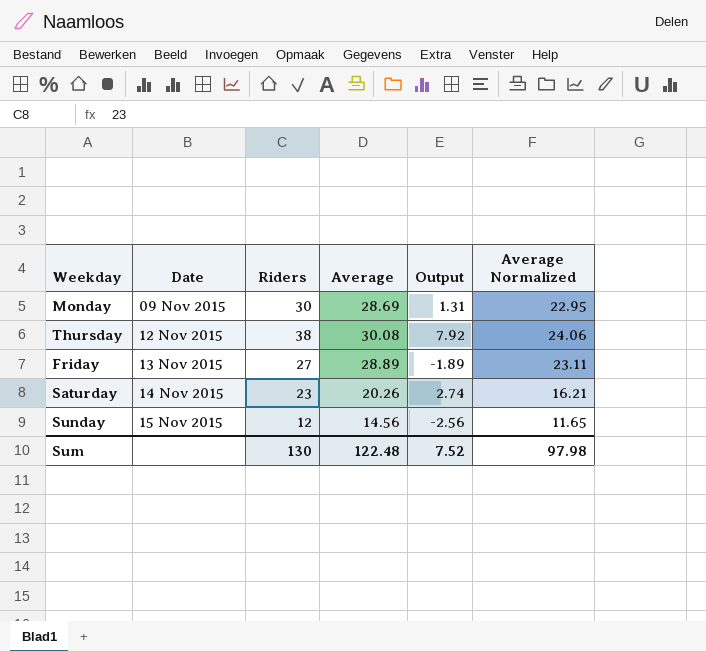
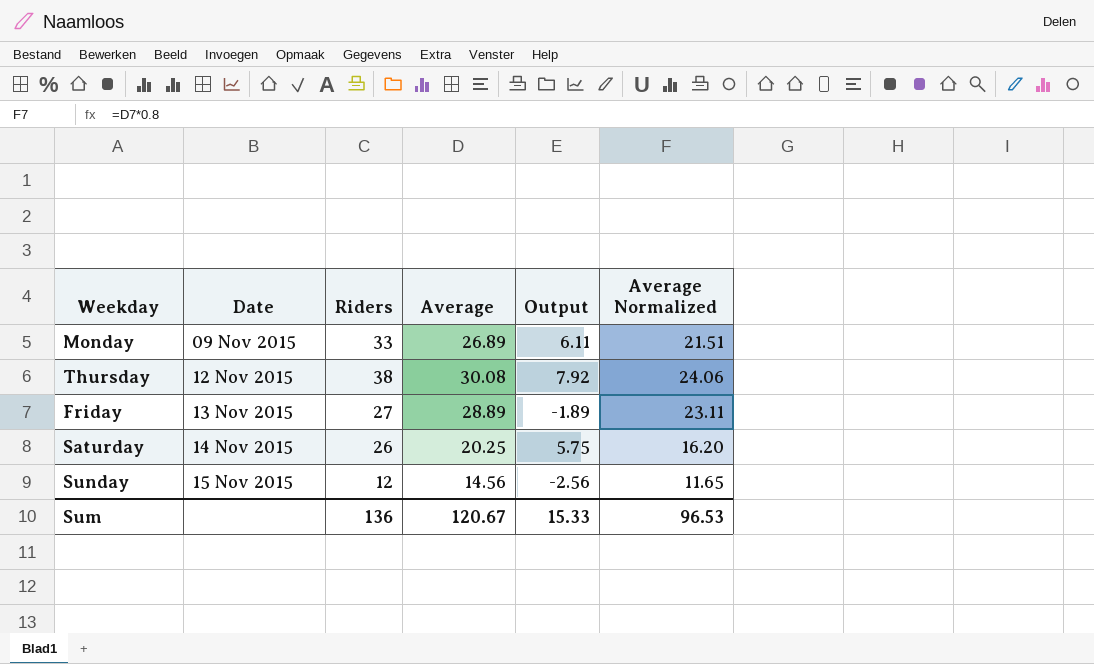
Monday | Riders: 30 -> 33
Monday | Average: 28.69 -> 26.89
Monday | Output: 1.31 -> 6.11
Monday | Average Normalized: 22.95 -> 21.51
Saturday | Riders: 23 -> 26
Saturday | Average: 20.26 -> 20.25
Saturday | Output: 2.74 -> 5.75
Saturday | Average Normalized: 16.21 -> 16.20
Sum | Riders: 130 -> 136
Sum | Average: 122.48 -> 120.67
Sum | Output: 7.52 -> 15.33
Sum | Average Normalized: 97.98 -> 96.53

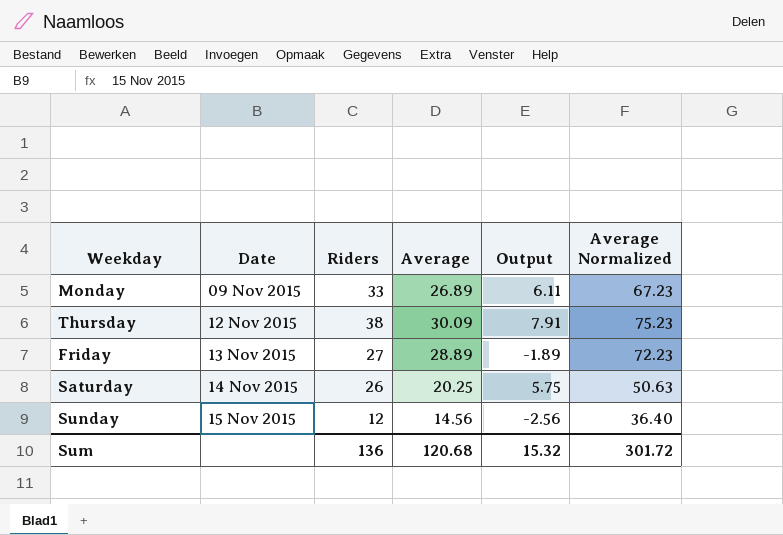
column Average Normalized | formula: [Average] * 0.8 -> [Average] * 2.5
Thursday | Average: 30.08 -> 30.09
Thursday | Output: 7.92 -> 7.91
Sum | Average: 120.67 -> 120.68
Sum | Output: 15.33 -> 15.32
Sum | Average Normalized: 96.53 -> 301.72

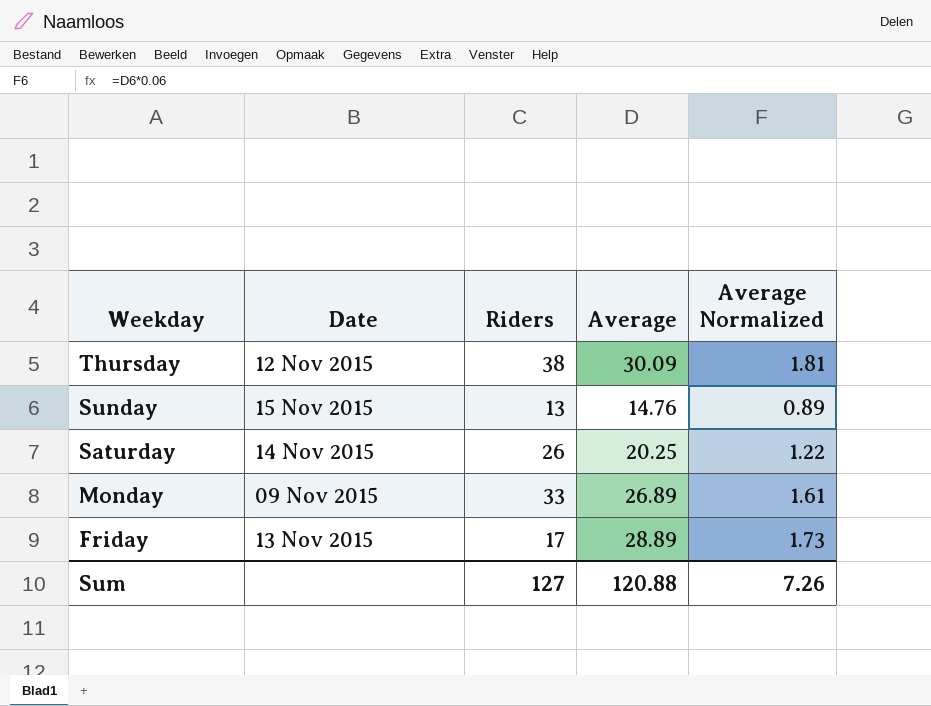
row order: Date ascending -> Weekday descending
column Output | formula: [Riders] - [Average] -> none
column Average Normalized | formula: [Average] * 2.5 -> [Average] * 0.06
Sunday | Riders: 12 -> 13
Sunday | Average: 14.56 -> 14.76
Friday | Riders: 27 -> 17
Sum | Riders: 136 -> 127
Sum | Average: 120.68 -> 120.88
Sum | Average Normalized: 301.72 -> 7.26

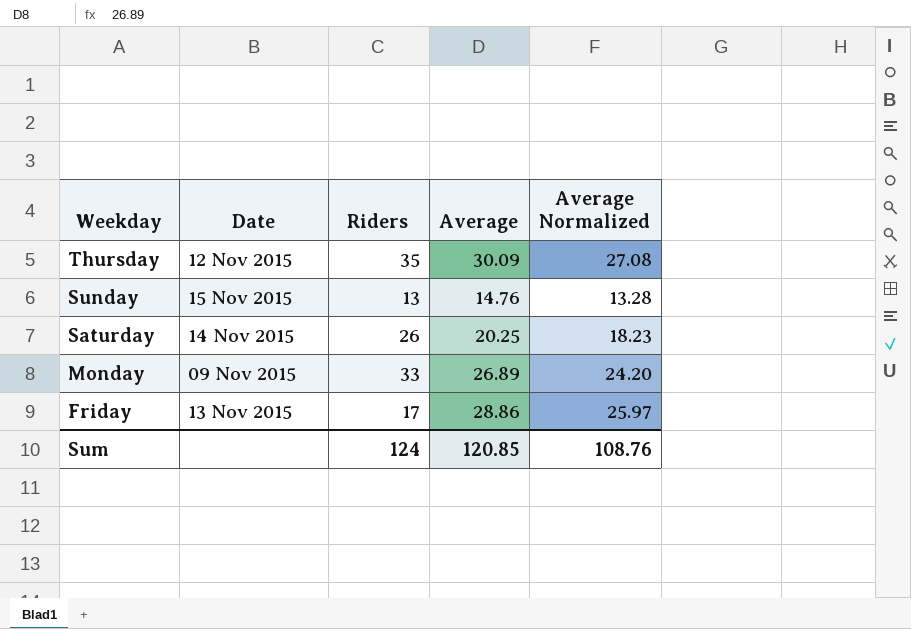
column Average Normalized | formula: [Average] * 0.06 -> [Average] * 0.9
Thursday | Riders: 38 -> 35
Friday | Average: 28.89 -> 28.86
Sum | Riders: 127 -> 124
Sum | Average: 120.88 -> 120.85
Sum | Average Normalized: 7.26 -> 108.76

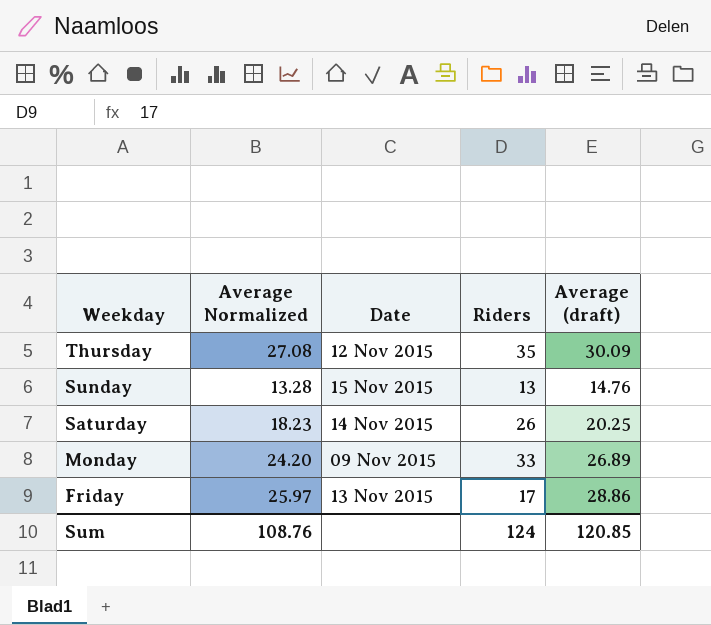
column Average Normalized | position: 5 -> 2
column name: Average -> Average (draft)

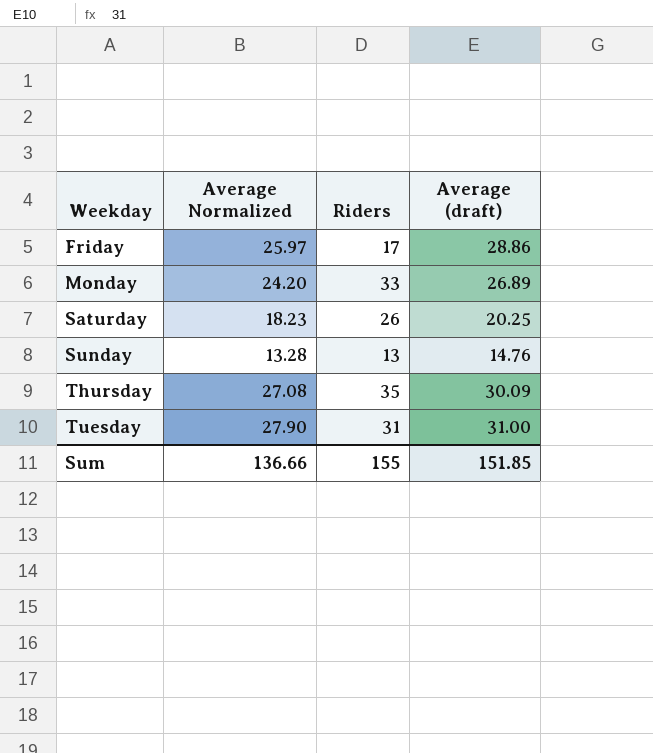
row order: Weekday descending -> Weekday ascending
column Date | position: 3 -> none
row Tuesday: none -> 27.90 | 31 | 31.00
Sum | Average Normalized: 108.76 -> 136.66
Sum | Riders: 124 -> 155
Sum | Average (draft): 120.85 -> 151.85

